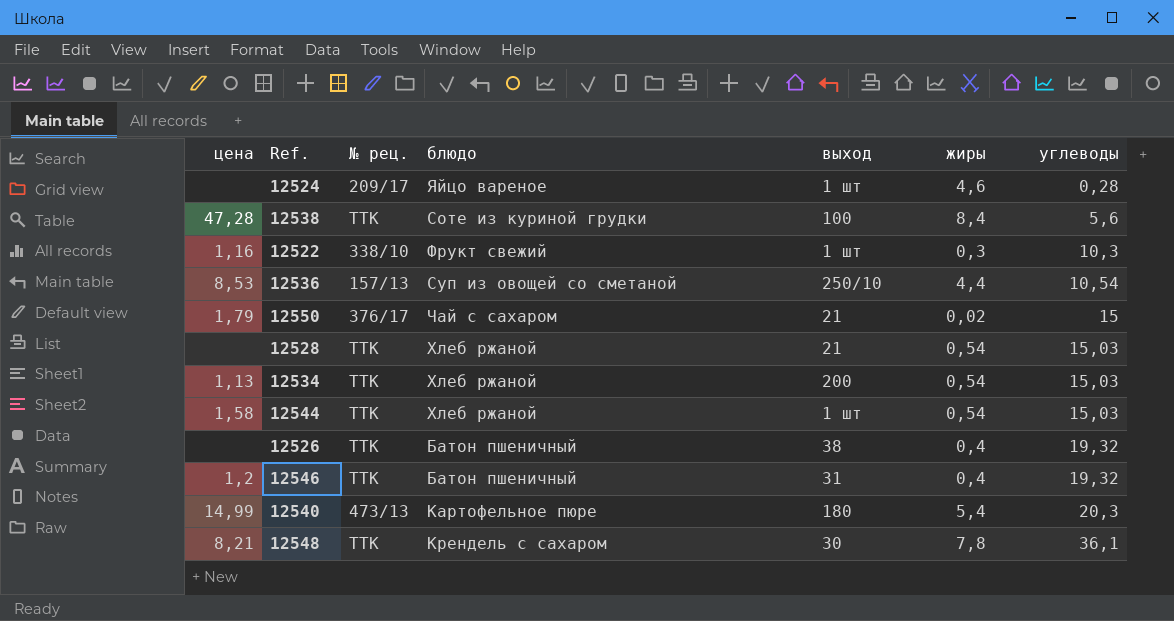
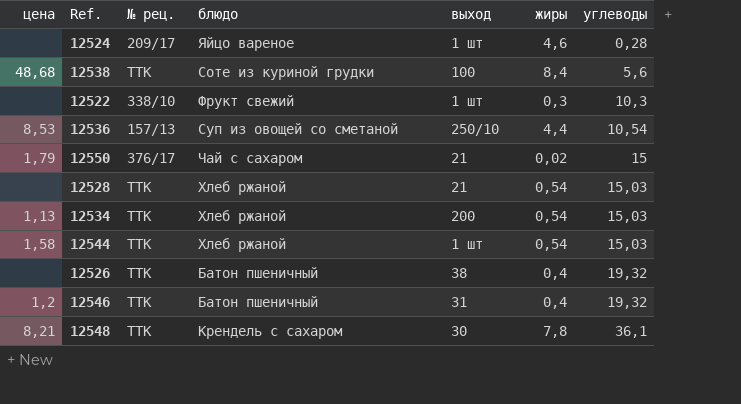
row 12540: 14,99 | 473/13 | Картофельное пюре | 180 | 5,4 | 20,3 -> none
12538 | цена: 47,28 -> 48,68
12522 | цена: 1,16 -> none

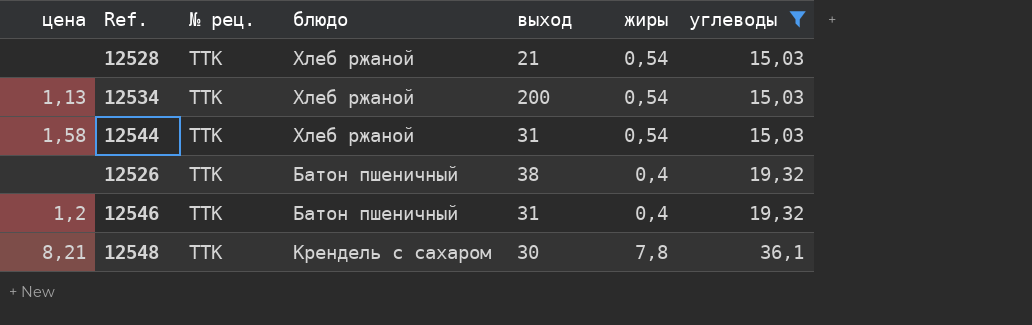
filter: none -> углеводы >= 15,03
12544 | выход: 1 шт -> 31

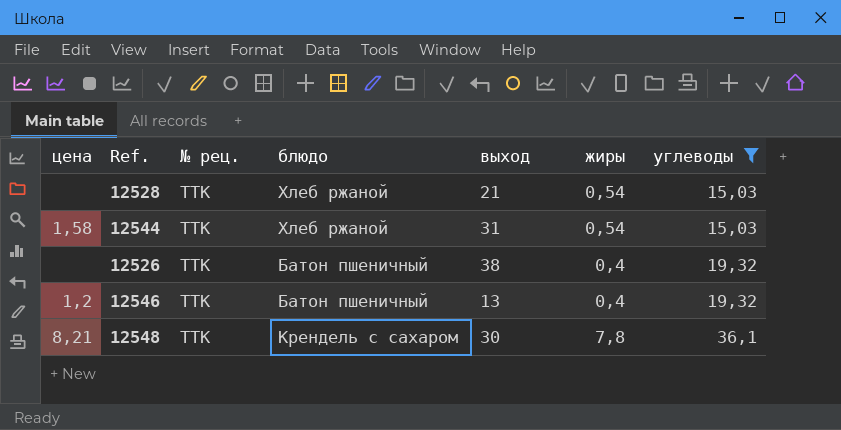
row 12534: 1,13 | ТТК | Хлеб ржаной | 200 | 0,54 | 15,03 -> none
12546 | выход: 31 -> 13

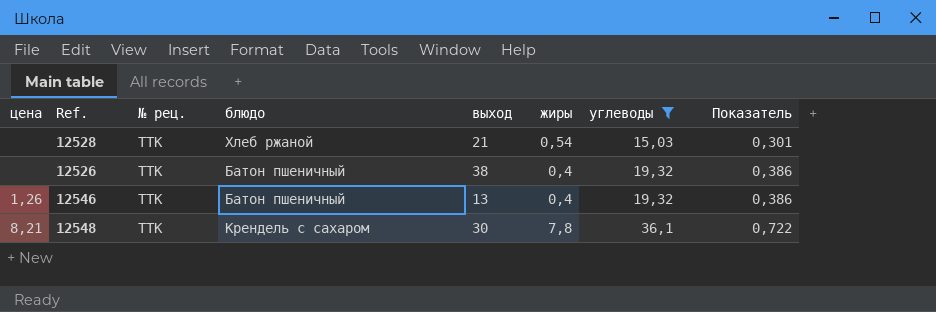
column Показатель | formula: none -> [углеводы] * 0,02
row 12544: 1,58 | ТТК | Хлеб ржаной | 31 | 0,54 | 15,03 -> none
12546 | цена: 1,2 -> 1,26

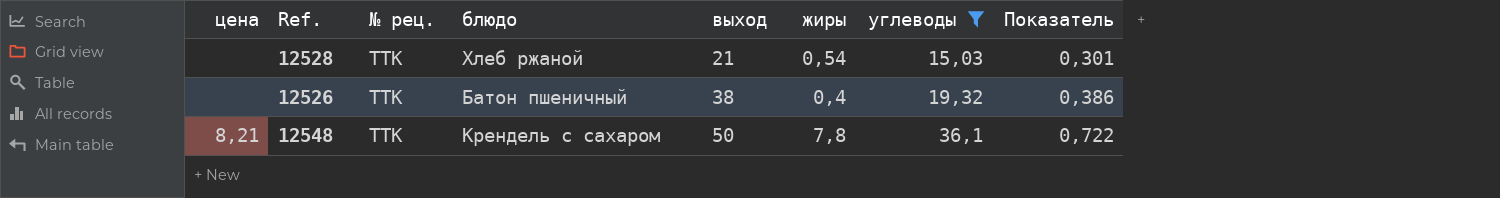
row 12546: 1,26 | ТТК | Батон пшеничный | 13 | 0,4 | 19,32 | 0,386 -> none
12548 | выход: 30 -> 50

